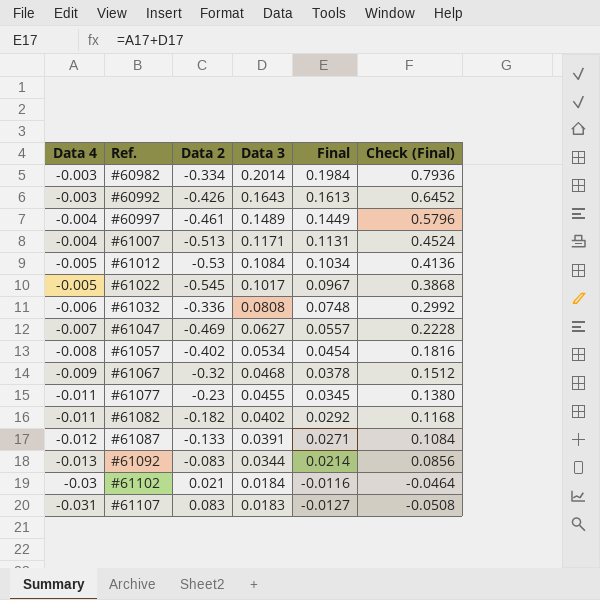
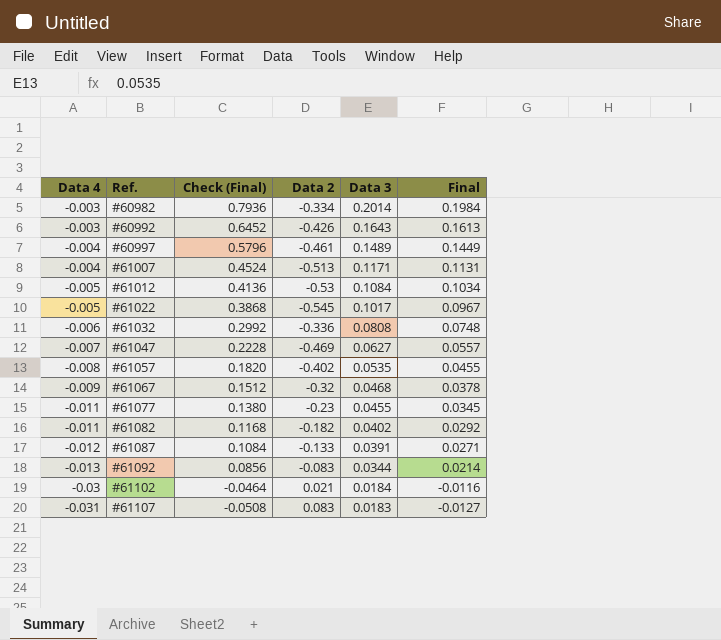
column Check (Final) | position: 6 -> 3
#61057 | Check (Final): 0.1816 -> 0.1820
#61057 | Data 3: 0.0534 -> 0.0535
#61057 | Final: 0.0454 -> 0.0455

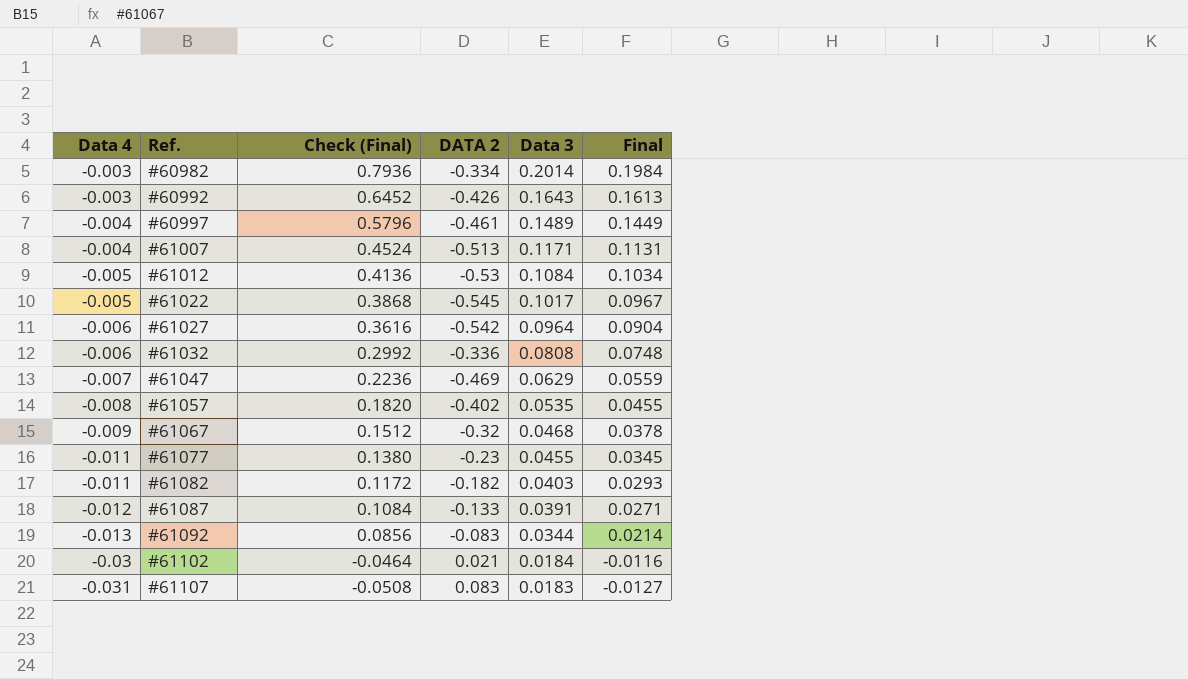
column name: Data 2 -> DATA 2
row #61027: none -> -0.006 | 0.3616 | -0.542 | 0.0964 | 0.0904
#61047 | Check (Final): 0.2228 -> 0.2236
#61047 | Data 3: 0.0627 -> 0.0629
#61047 | Final: 0.0557 -> 0.0559
#61082 | Check (Final): 0.1168 -> 0.1172
#61082 | Data 3: 0.0402 -> 0.0403
#61082 | Final: 0.0292 -> 0.0293

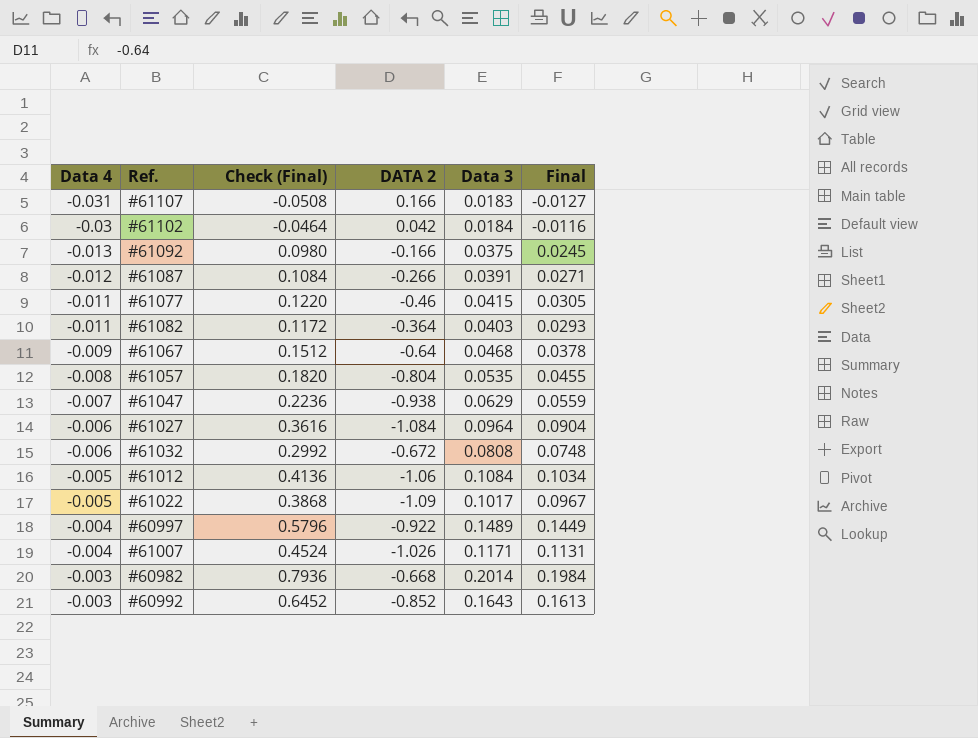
row order: Data 4 descending -> Data 4 ascending
#61107 | DATA 2: 0.083 -> 0.166
#61102 | DATA 2: 0.021 -> 0.042
#61092 | Check (Final): 0.0856 -> 0.0980
#61092 | DATA 2: -0.083 -> -0.166
#61092 | Data 3: 0.0344 -> 0.0375
#61092 | Final: 0.0214 -> 0.0245
#61087 | DATA 2: -0.133 -> -0.266
#61077 | Check (Final): 0.1380 -> 0.1220
#61077 | DATA 2: -0.23 -> -0.46
#61077 | Data 3: 0.0455 -> 0.0415
#61077 | Final: 0.0345 -> 0.0305
#61082 | DATA 2: -0.182 -> -0.364
#61067 | DATA 2: -0.32 -> -0.64
#61057 | DATA 2: -0.402 -> -0.804
#61047 | DATA 2: -0.469 -> -0.938
#61027 | DATA 2: -0.542 -> -1.084
#61032 | DATA 2: -0.336 -> -0.672
#61012 | DATA 2: -0.53 -> -1.06
#61022 | DATA 2: -0.545 -> -1.09
#60997 | DATA 2: -0.461 -> -0.922
#61007 | DATA 2: -0.513 -> -1.026
#60982 | DATA 2: -0.334 -> -0.668
#60992 | DATA 2: -0.426 -> -0.852

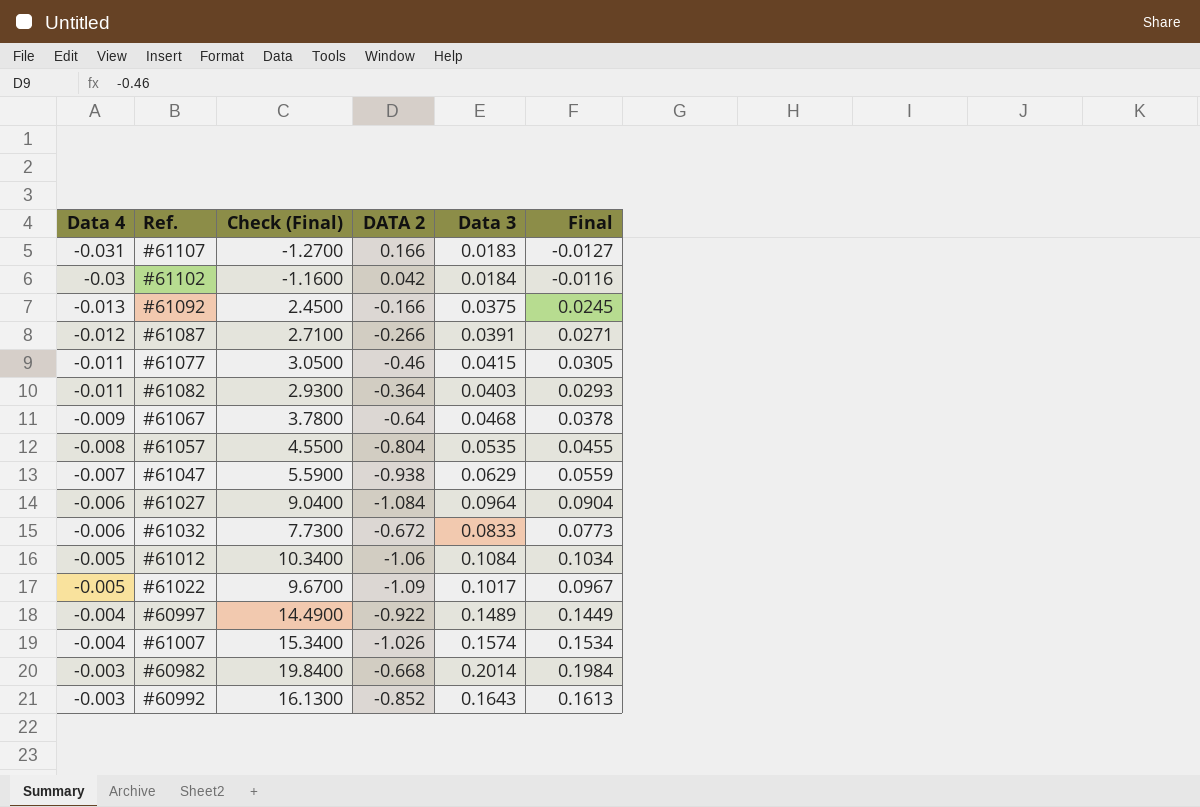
column Check (Final) | formula: [Final] * 4 -> [Final] * 100
#61032 | Data 3: 0.0808 -> 0.0833
#61032 | Final: 0.0748 -> 0.0773
#61007 | Data 3: 0.1171 -> 0.1574
#61007 | Final: 0.1131 -> 0.1534

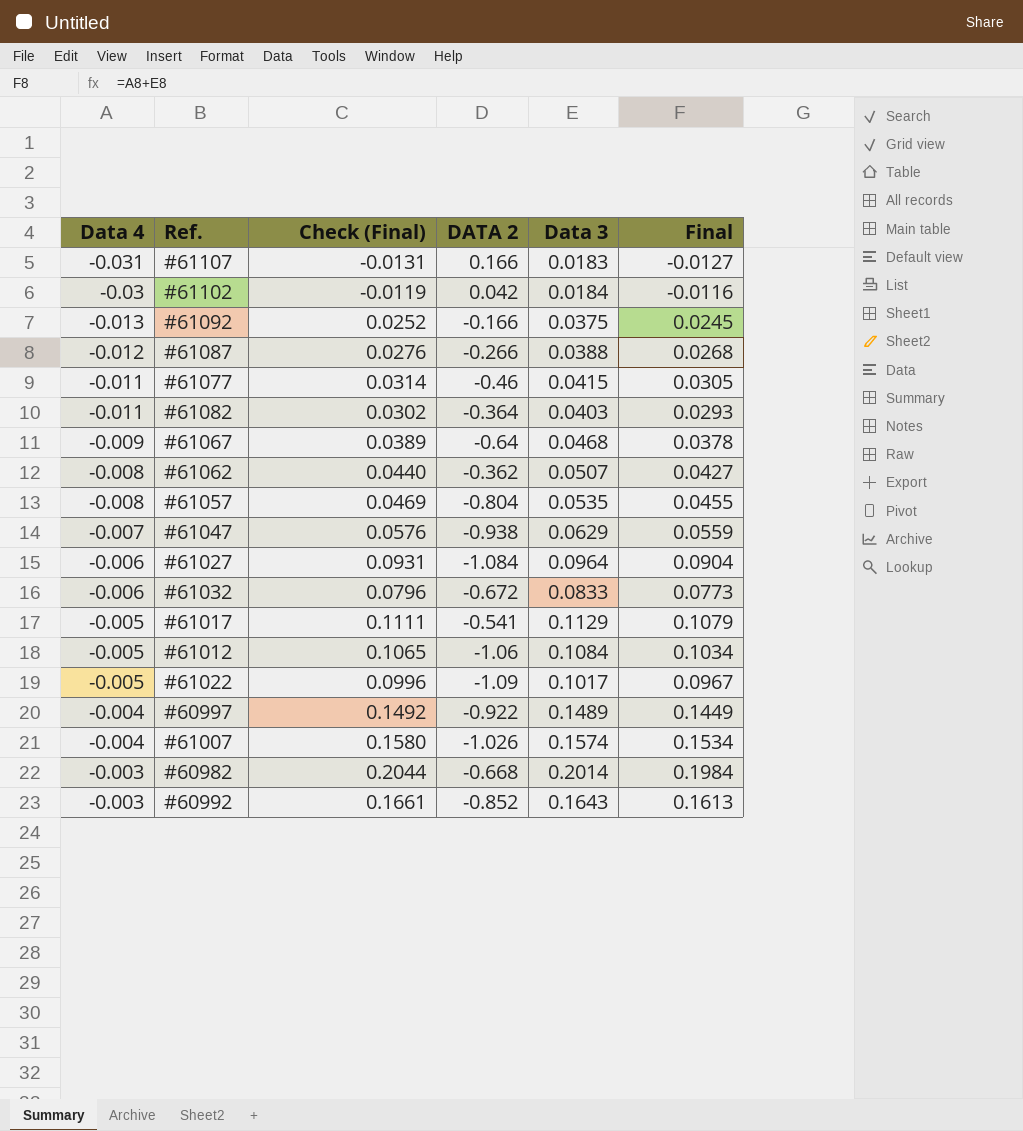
column Check (Final) | formula: [Final] * 100 -> [Final] * 1.03
#61087 | Data 3: 0.0391 -> 0.0388
#61087 | Final: 0.0271 -> 0.0268
row #61062: none -> -0.008 | 0.0440 | -0.362 | 0.0507 | 0.0427
row #61017: none -> -0.005 | 0.1111 | -0.541 | 0.1129 | 0.1079

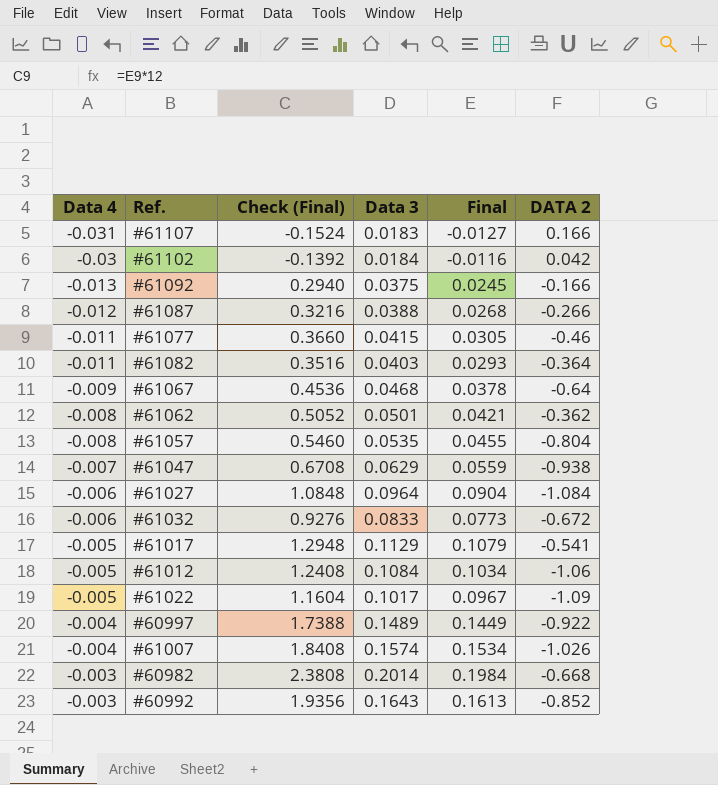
column Check (Final) | formula: [Final] * 1.03 -> [Final] * 12
column DATA 2 | position: 4 -> 6
#61062 | Data 3: 0.0507 -> 0.0501
#61062 | Final: 0.0427 -> 0.0421

